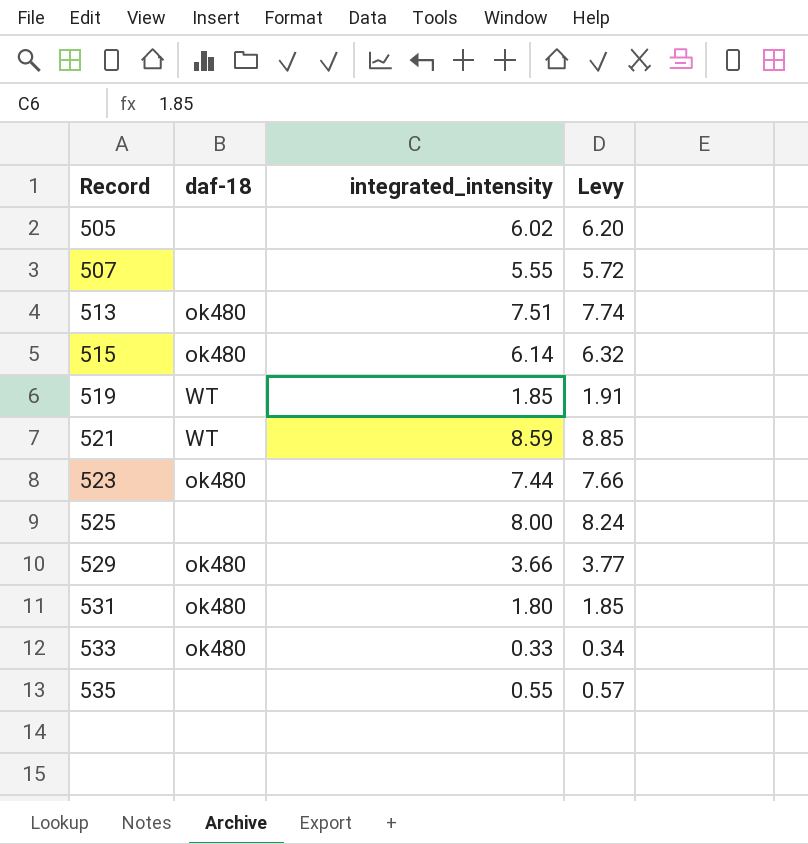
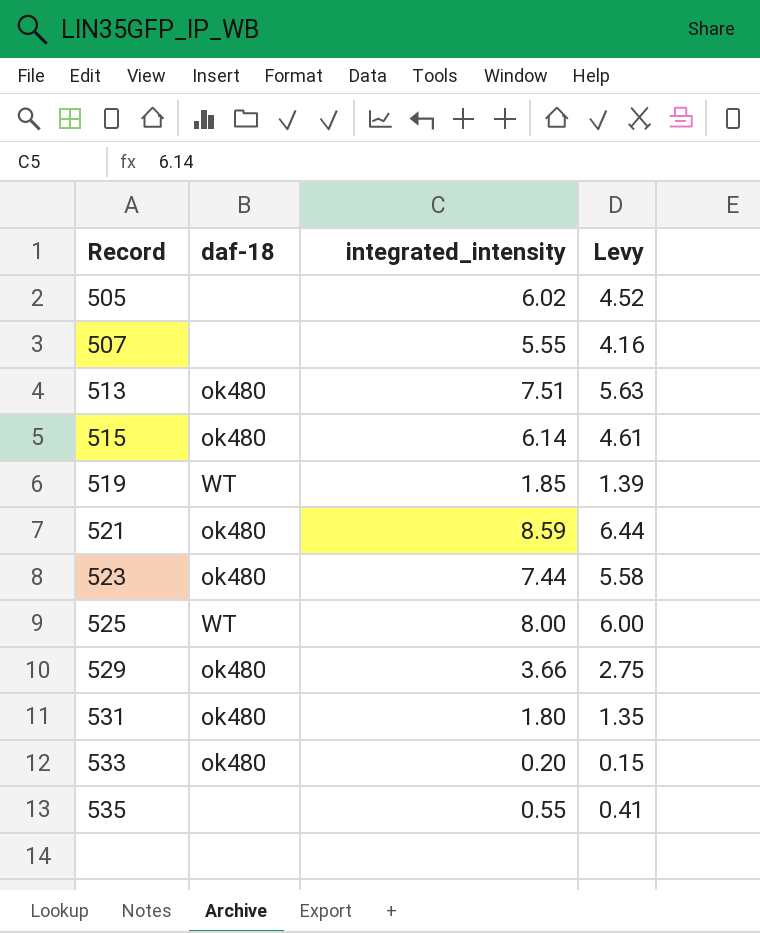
column Levy | formula: [integrated_intensity] * 1.03 -> [integrated_intensity] * 0.75
521 | daf-18: WT -> ok480
525 | daf-18: none -> WT
533 | integrated_intensity: 0.33 -> 0.20

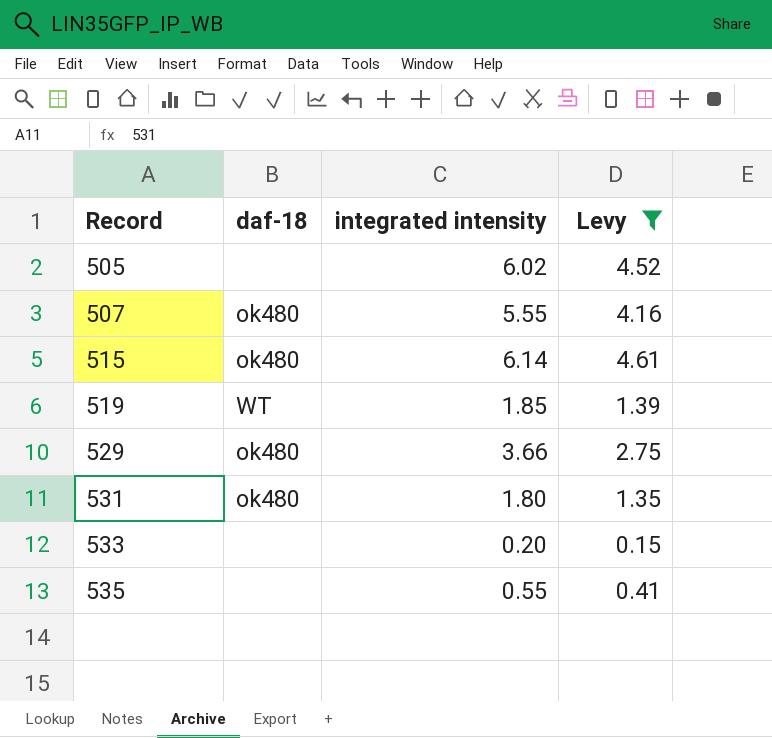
filter: none -> Levy <= 4.61
column name: integrated_intensity -> integrated intensity
507 | daf-18: none -> ok480
533 | daf-18: ok480 -> none

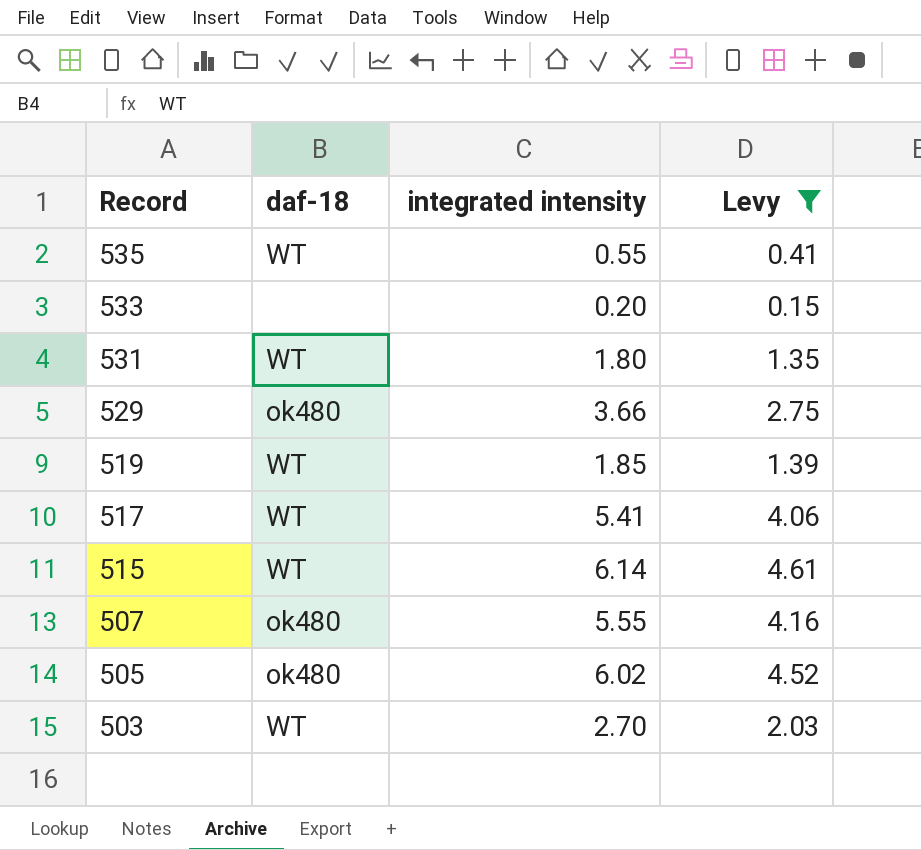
row order: Record ascending -> Record descending
535 | daf-18: none -> WT
531 | daf-18: ok480 -> WT
row 517: none -> WT | 5.41 | 4.06
515 | daf-18: ok480 -> WT
505 | daf-18: none -> ok480
row 503: none -> WT | 2.70 | 2.03

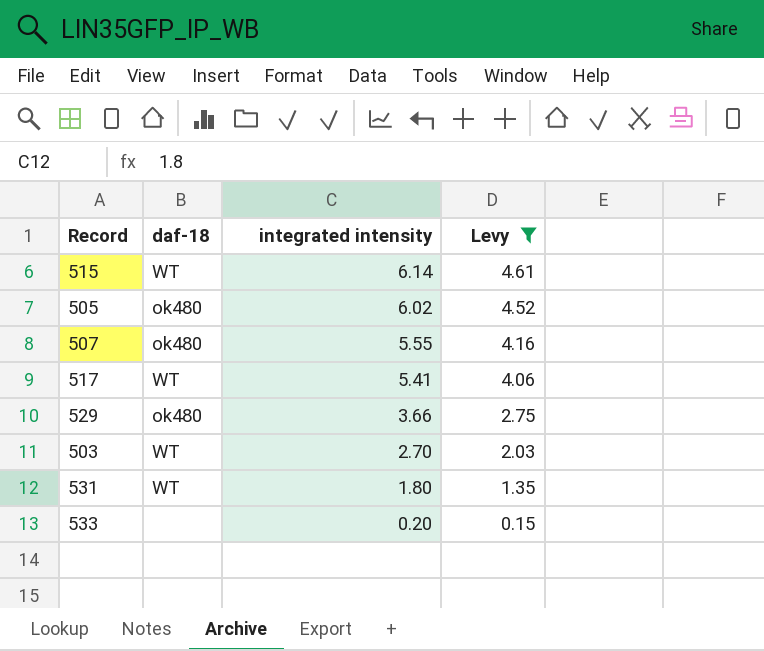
row order: Record descending -> integrated intensity descending
row 535: WT | 0.55 | 0.41 -> none
row 519: WT | 1.85 | 1.39 -> none

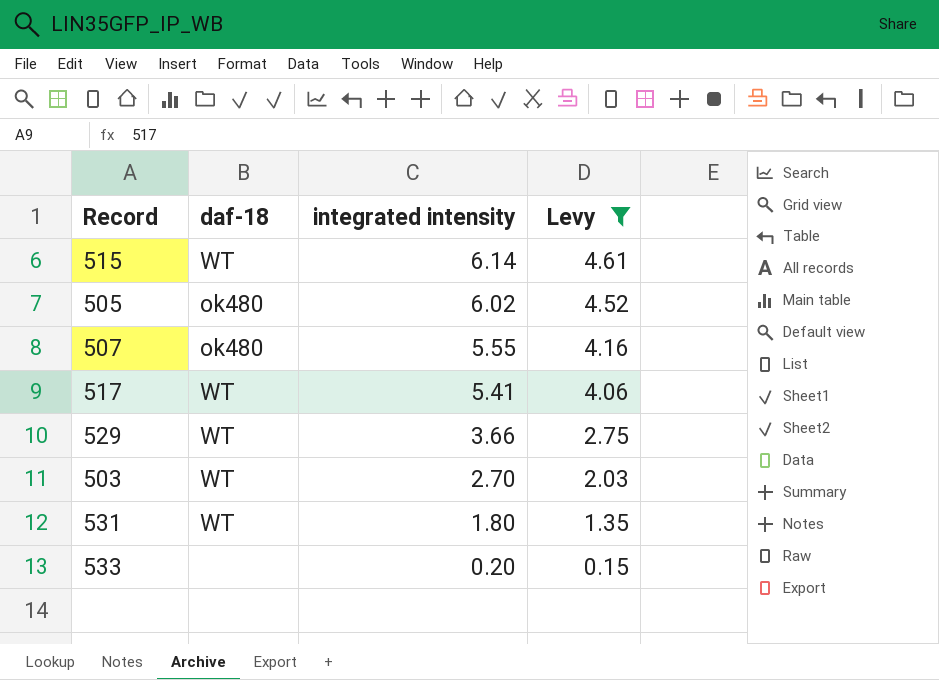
529 | daf-18: ok480 -> WT

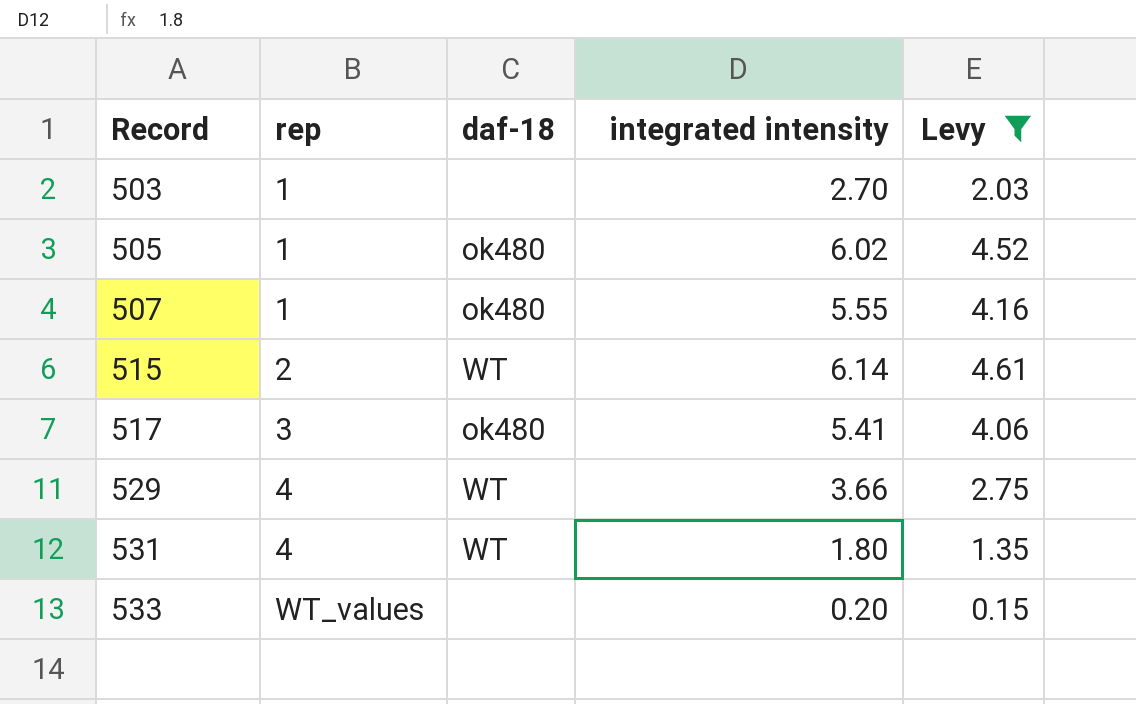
row order: integrated intensity descending -> Record ascending
column rep | position: none -> 2
503 | daf-18: WT -> none
517 | daf-18: WT -> ok480

